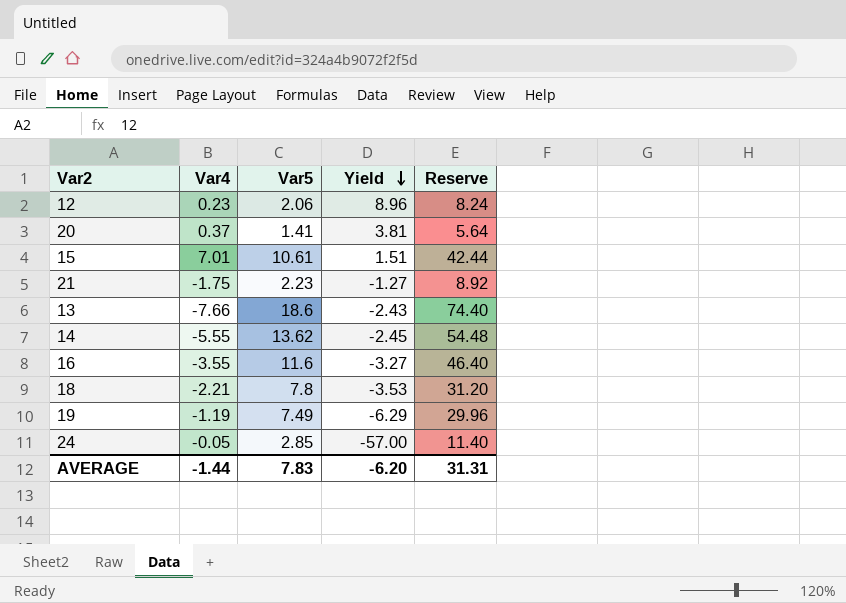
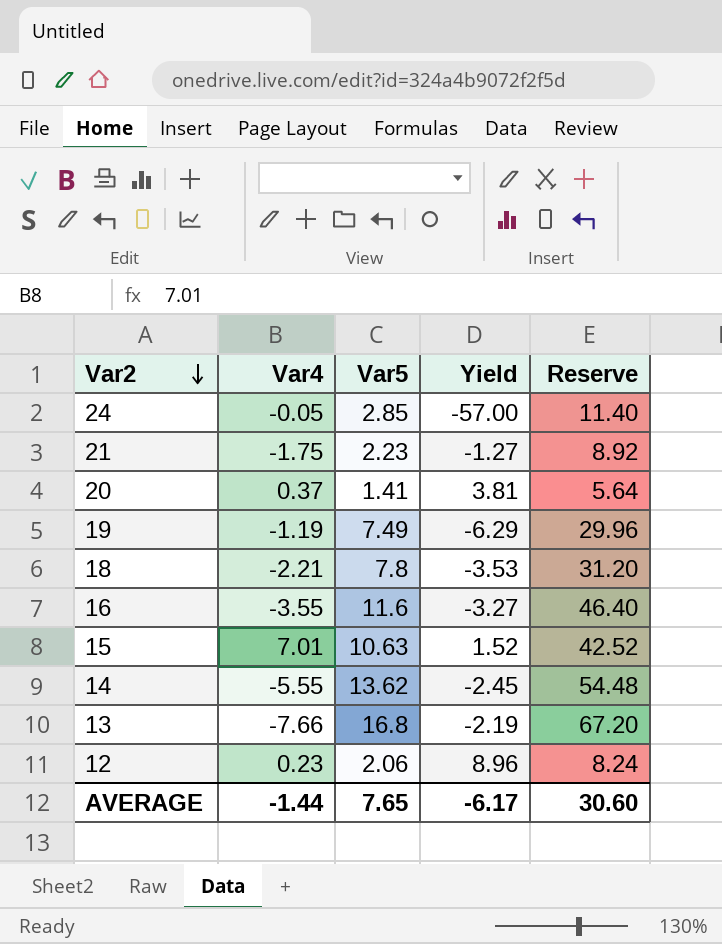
row order: Yield descending -> Var2 descending
15 | Var5: 10.61 -> 10.63
15 | Yield: 1.51 -> 1.52
15 | Reserve: 42.44 -> 42.52
13 | Var5: 18.6 -> 16.8
13 | Yield: -2.43 -> -2.19
13 | Reserve: 74.40 -> 67.20
AVERAGE | Var5: 7.83 -> 7.65
AVERAGE | Yield: -6.20 -> -6.17
AVERAGE | Reserve: 31.31 -> 30.60

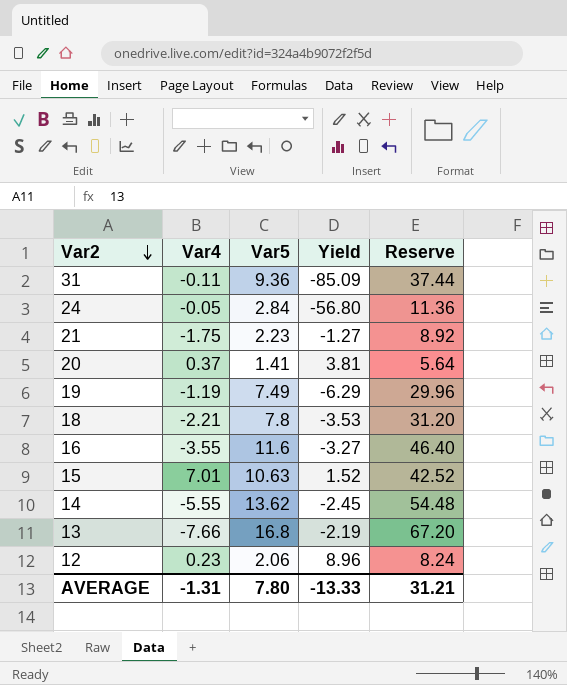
row 31: none -> -0.11 | 9.36 | -85.09 | 37.44
24 | Var5: 2.85 -> 2.84
24 | Yield: -57.00 -> -56.80
24 | Reserve: 11.40 -> 11.36
AVERAGE | Var4: -1.44 -> -1.31
AVERAGE | Var5: 7.65 -> 7.80
AVERAGE | Yield: -6.17 -> -13.33
AVERAGE | Reserve: 30.60 -> 31.21

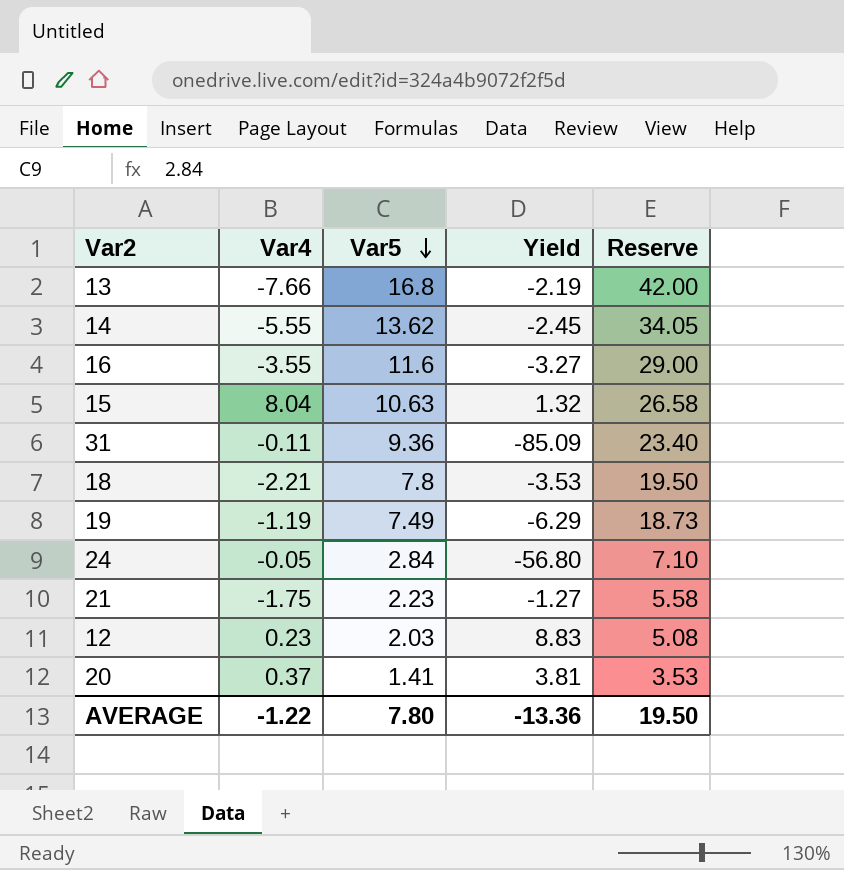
row order: Var2 descending -> Var5 descending
column Reserve | formula: [Var5] * 4 -> [Var5] * 2.5
15 | Var4: 7.01 -> 8.04
15 | Yield: 1.52 -> 1.32
12 | Var5: 2.06 -> 2.03
12 | Yield: 8.96 -> 8.83
AVERAGE | Var4: -1.31 -> -1.22
AVERAGE | Yield: -13.33 -> -13.36
AVERAGE | Reserve: 31.21 -> 19.50

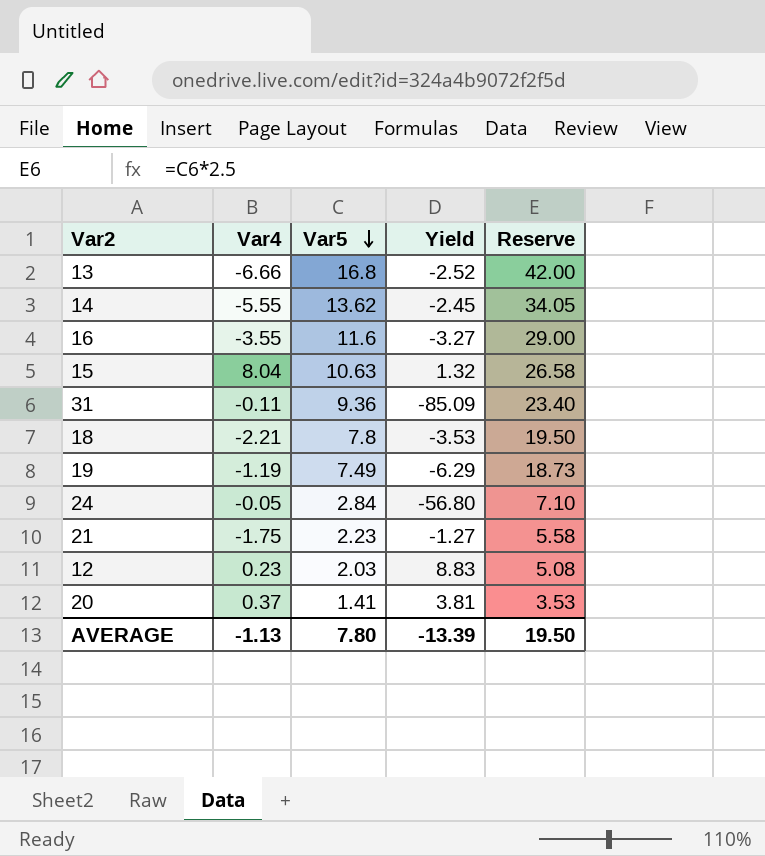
13 | Var4: -7.66 -> -6.66
13 | Yield: -2.19 -> -2.52
AVERAGE | Var4: -1.22 -> -1.13
AVERAGE | Yield: -13.36 -> -13.39

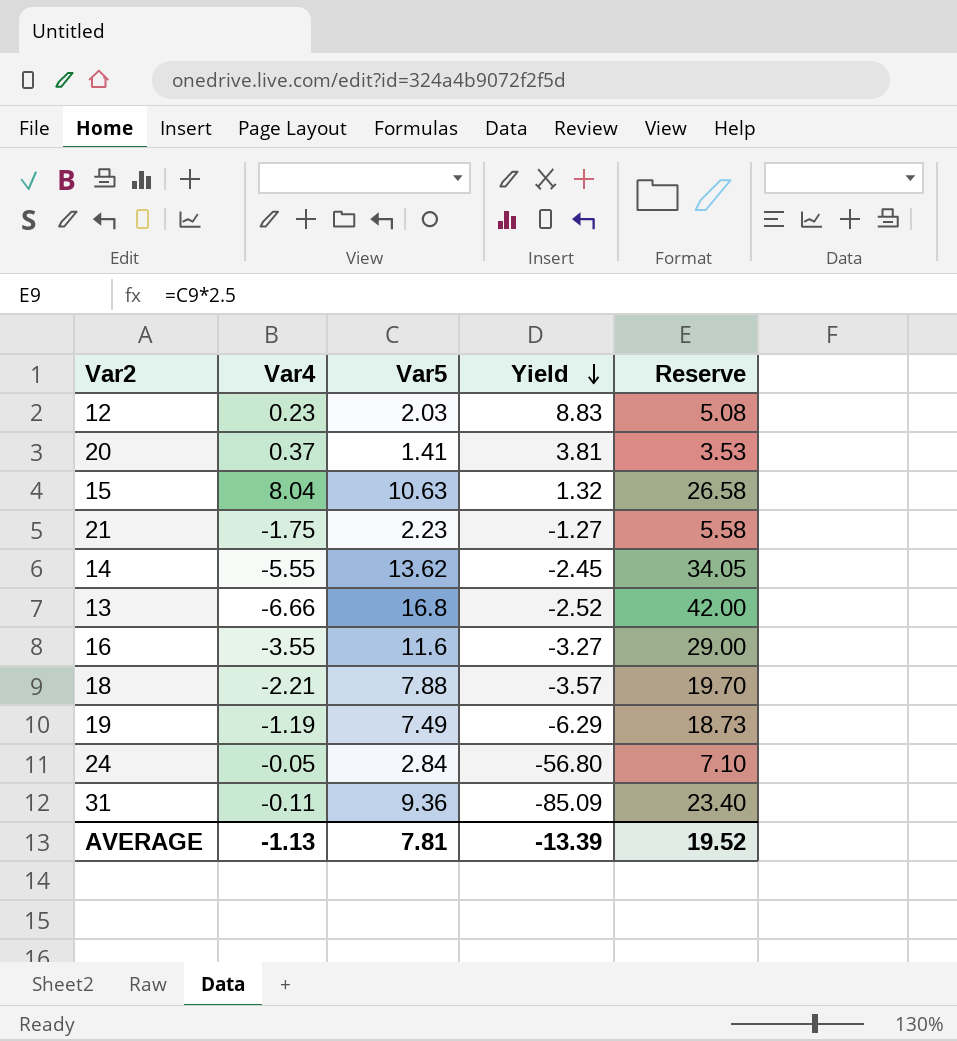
row order: Var5 descending -> Yield descending
18 | Var5: 7.8 -> 7.88
18 | Yield: -3.53 -> -3.57
18 | Reserve: 19.50 -> 19.70
AVERAGE | Var5: 7.80 -> 7.81
AVERAGE | Reserve: 19.50 -> 19.52

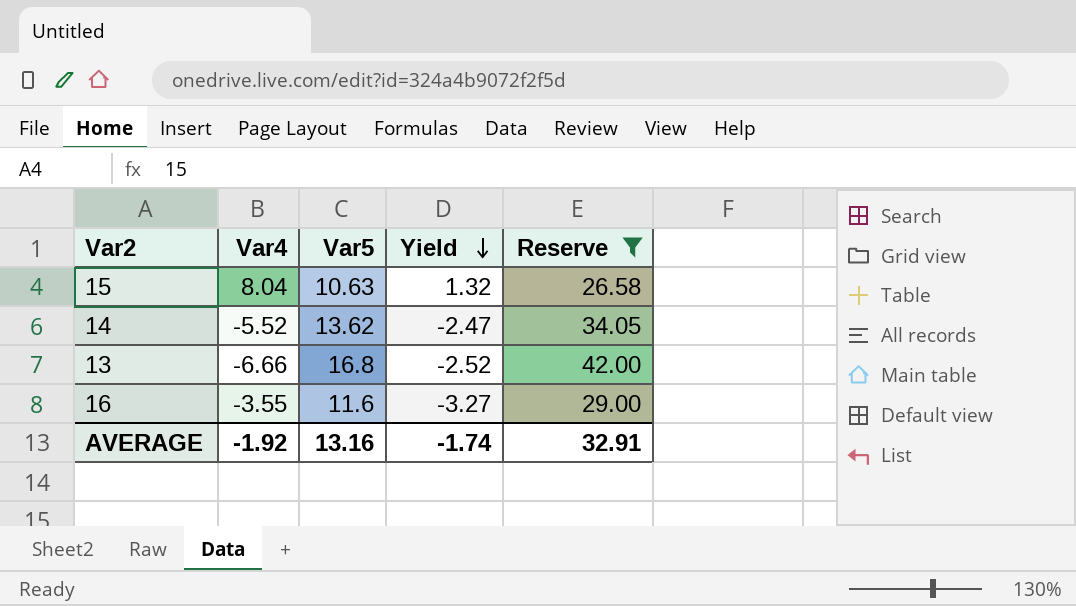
filter: none -> Reserve >= 26.58
14 | Var4: -5.55 -> -5.52
14 | Yield: -2.45 -> -2.47
AVERAGE | Var4: -1.13 -> -1.92
AVERAGE | Var5: 7.81 -> 13.16
AVERAGE | Yield: -13.39 -> -1.74
AVERAGE | Reserve: 19.52 -> 32.91

